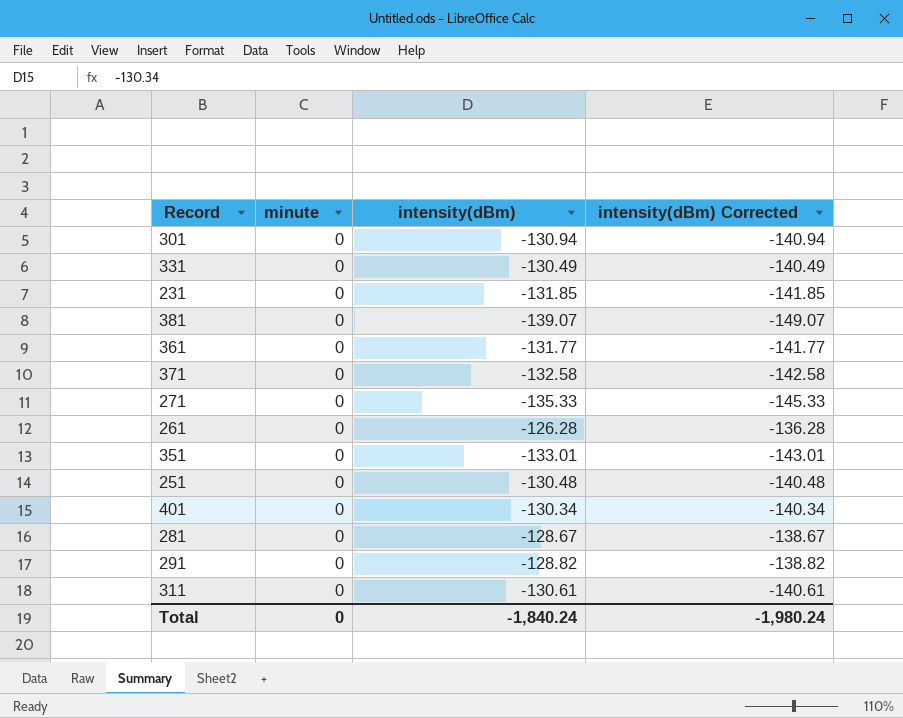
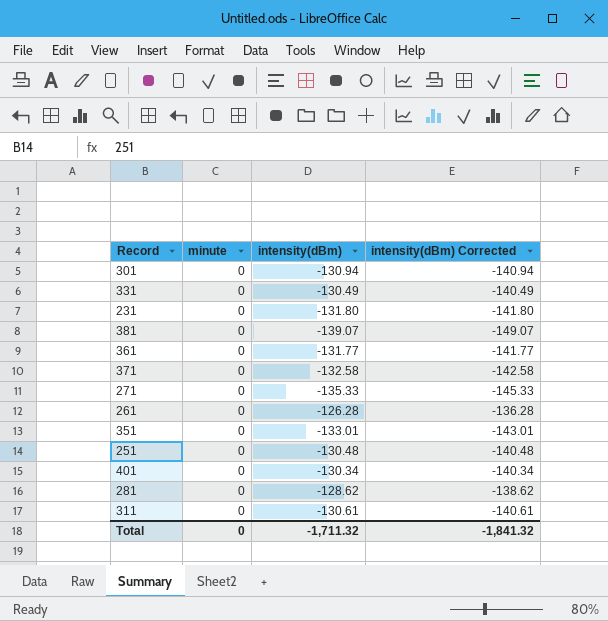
row 291: 0 | -128.82 | -138.82 -> none
231 | intensity(dBm): -131.85 -> -131.80
231 | intensity(dBm) Corrected: -141.85 -> -141.80
281 | intensity(dBm): -128.67 -> -128.62
281 | intensity(dBm) Corrected: -138.67 -> -138.62
Total | intensity(dBm): -1,840.24 -> -1,711.32
Total | intensity(dBm) Corrected: -1,980.24 -> -1,841.32

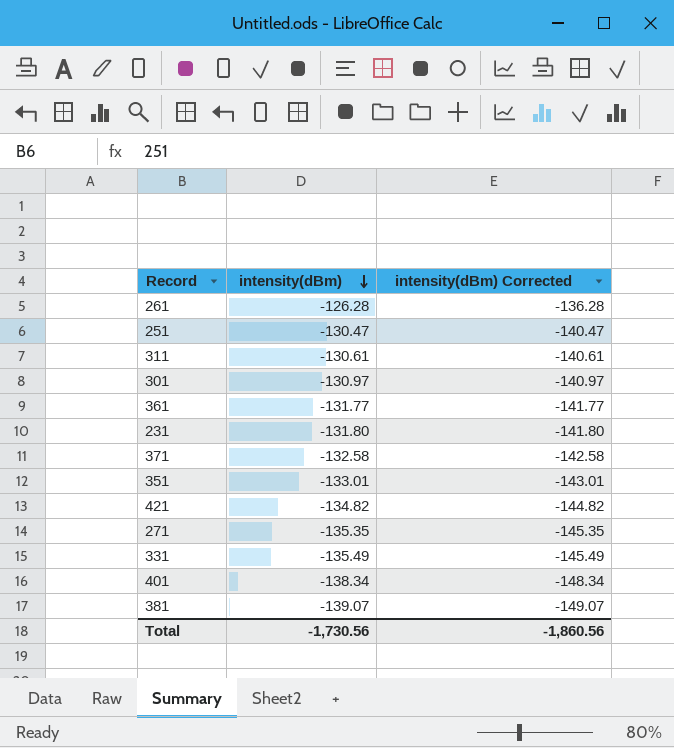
row order: none -> intensity(dBm) descending
column minute | position: 2 -> none
row 281: 0 | -128.62 | -138.62 -> none
251 | intensity(dBm): -130.48 -> -130.47
251 | intensity(dBm) Corrected: -140.48 -> -140.47
301 | intensity(dBm): -130.94 -> -130.97
301 | intensity(dBm) Corrected: -140.94 -> -140.97
row 421: none -> -134.82 | -144.82
271 | intensity(dBm): -135.33 -> -135.35
271 | intensity(dBm) Corrected: -145.33 -> -145.35
331 | intensity(dBm): -130.49 -> -135.49
331 | intensity(dBm) Corrected: -140.49 -> -145.49
401 | intensity(dBm): -130.34 -> -138.34
401 | intensity(dBm) Corrected: -140.34 -> -148.34
Total | intensity(dBm): -1,711.32 -> -1,730.56
Total | intensity(dBm) Corrected: -1,841.32 -> -1,860.56

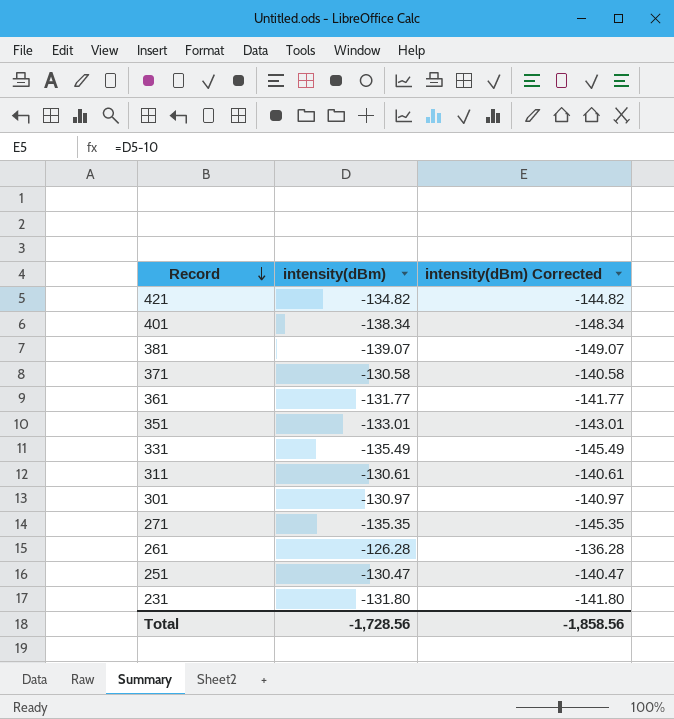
row order: intensity(dBm) descending -> Record descending
371 | intensity(dBm): -132.58 -> -130.58
371 | intensity(dBm) Corrected: -142.58 -> -140.58
Total | intensity(dBm): -1,730.56 -> -1,728.56
Total | intensity(dBm) Corrected: -1,860.56 -> -1,858.56

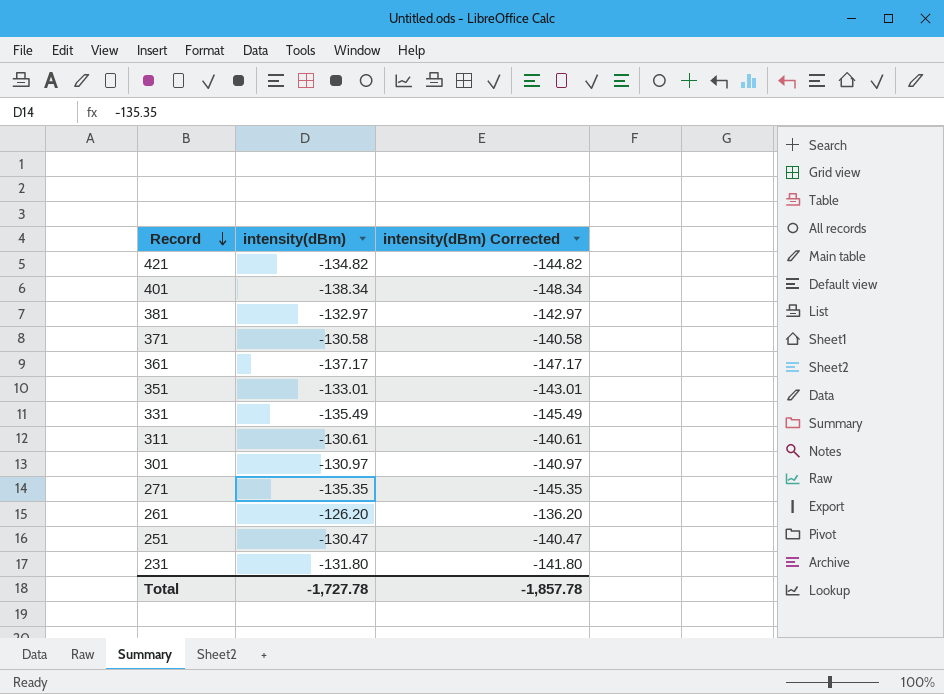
381 | intensity(dBm): -139.07 -> -132.97
381 | intensity(dBm) Corrected: -149.07 -> -142.97
361 | intensity(dBm): -131.77 -> -137.17
361 | intensity(dBm) Corrected: -141.77 -> -147.17
261 | intensity(dBm): -126.28 -> -126.20
261 | intensity(dBm) Corrected: -136.28 -> -136.20
Total | intensity(dBm): -1,728.56 -> -1,727.78
Total | intensity(dBm) Corrected: -1,858.56 -> -1,857.78

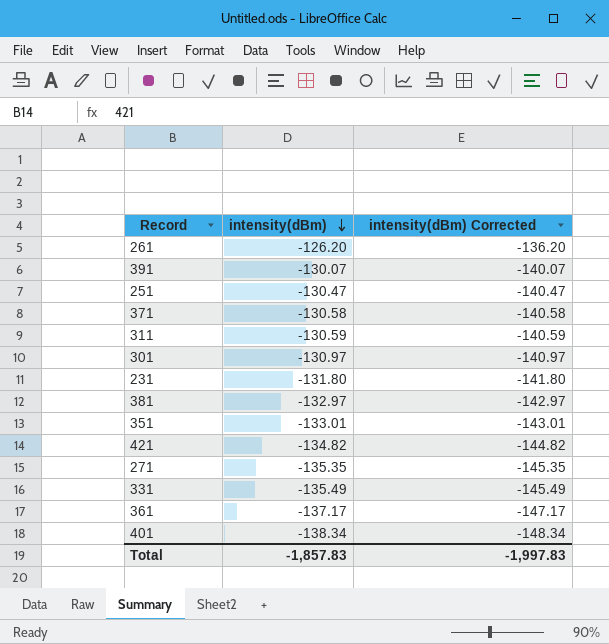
row order: Record descending -> intensity(dBm) descending
row 391: none -> -130.07 | -140.07
311 | intensity(dBm): -130.61 -> -130.59
311 | intensity(dBm) Corrected: -140.61 -> -140.59
Total | intensity(dBm): -1,727.78 -> -1,857.83
Total | intensity(dBm) Corrected: -1,857.78 -> -1,997.83

